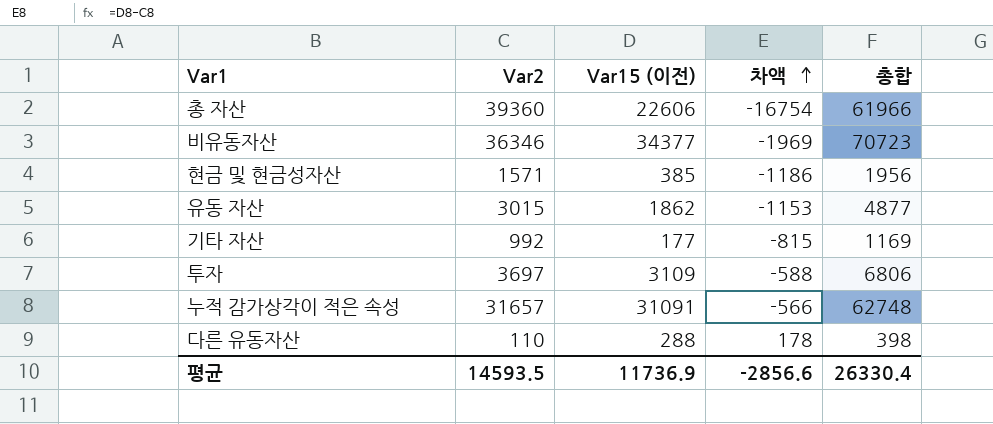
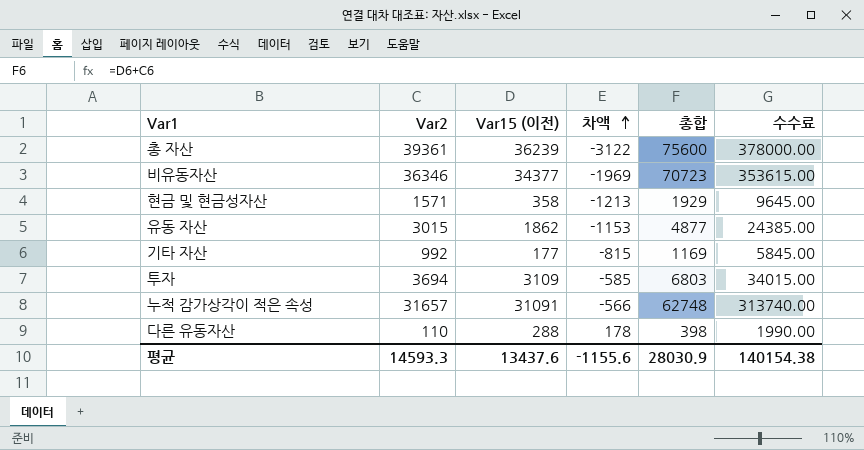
column 수수료 | formula: none -> [총합] * 5
총 자산 | Var2: 39360 -> 39361
총 자산 | Var15 (이전): 22606 -> 36239
총 자산 | 차액: -16754 -> -3122
총 자산 | 총합: 61966 -> 75600
현금 및 현금성자산 | Var15 (이전): 385 -> 358
현금 및 현금성자산 | 차액: -1186 -> -1213
현금 및 현금성자산 | 총합: 1956 -> 1929
투자 | Var2: 3697 -> 3694
투자 | 차액: -588 -> -585
투자 | 총합: 6806 -> 6803
평균 | Var2: 14593.5 -> 14593.3
평균 | Var15 (이전): 11736.9 -> 13437.6
평균 | 차액: -2856.6 -> -1155.6
평균 | 총합: 26330.4 -> 28030.9

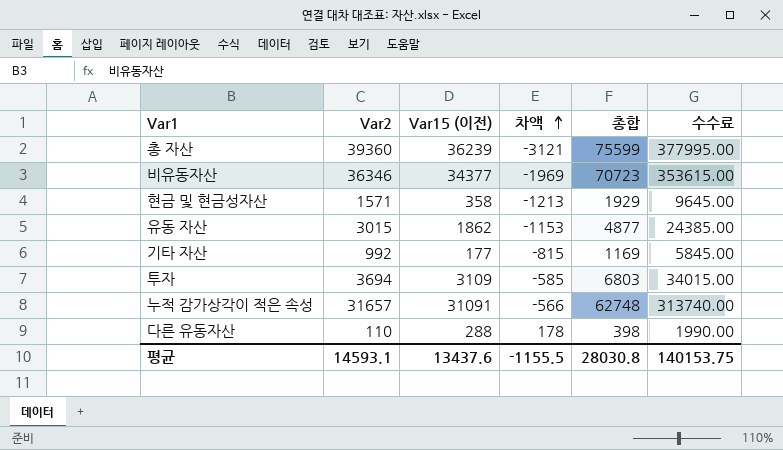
총 자산 | Var2: 39361 -> 39360
총 자산 | 차액: -3122 -> -3121
총 자산 | 총합: 75600 -> 75599
총 자산 | 수수료: 378000.00 -> 377995.00
평균 | Var2: 14593.3 -> 14593.1
평균 | 차액: -1155.6 -> -1155.5
평균 | 총합: 28030.9 -> 28030.8
평균 | 수수료: 140154.38 -> 140153.75

